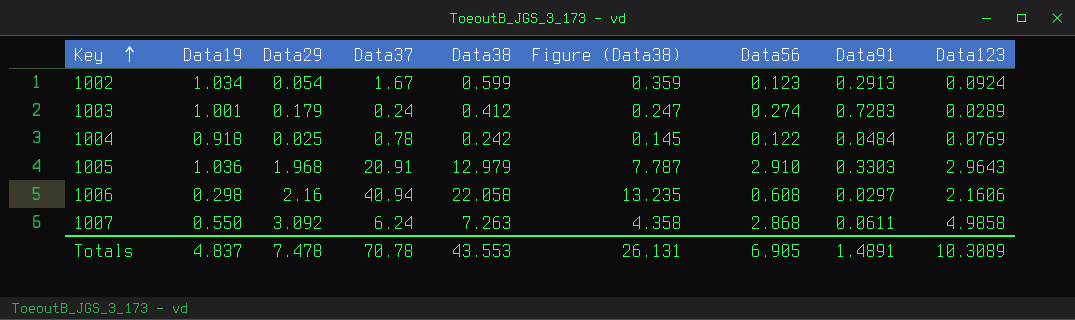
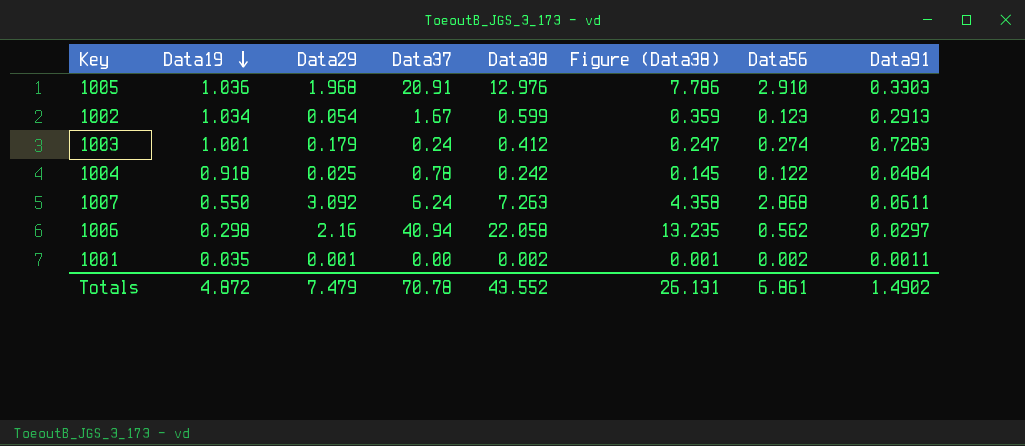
row order: Key ascending -> Data19 descending
column Data123 | position: 9 -> none
1005 | Data38: 12.979 -> 12.976
1005 | Figure (Data38): 7.787 -> 7.786
1006 | Data56: 0.608 -> 0.562
row 1001: none -> 0.035 | 0.001 | 0.00 | 0.002 | 0.001 | 0.002 | 0.0011
Totals | Data19: 4.837 -> 4.872
Totals | Data29: 7.478 -> 7.479
Totals | Data38: 43.553 -> 43.552
Totals | Data56: 6.905 -> 6.861
Totals | Data91: 1.4891 -> 1.4902

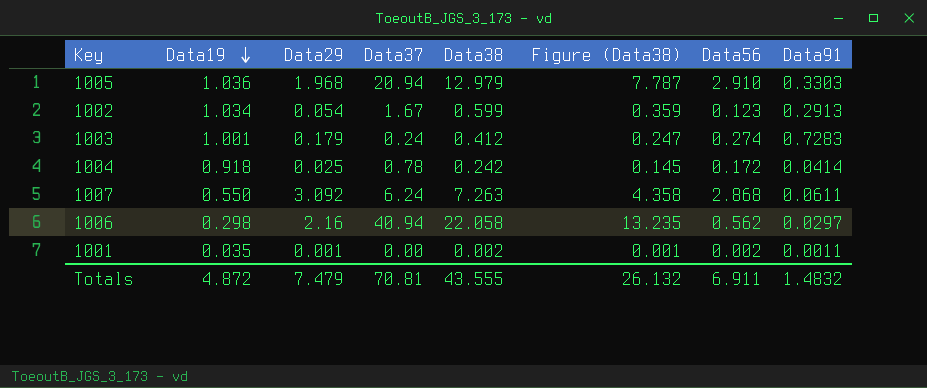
1005 | Data37: 20.91 -> 20.94
1005 | Data38: 12.976 -> 12.979
1005 | Figure (Data38): 7.786 -> 7.787
1004 | Data56: 0.122 -> 0.172
1004 | Data91: 0.0484 -> 0.0414
Totals | Data37: 70.78 -> 70.81
Totals | Data38: 43.552 -> 43.555
Totals | Figure (Data38): 26.131 -> 26.132
Totals | Data56: 6.861 -> 6.911
Totals | Data91: 1.4902 -> 1.4832

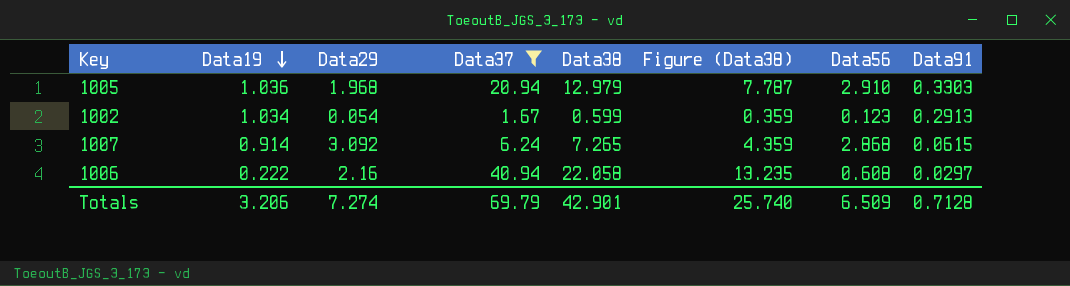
filter: none -> Data37 >= 1.67
1007 | Data19: 0.550 -> 0.914
1007 | Data38: 7.263 -> 7.265
1007 | Figure (Data38): 4.358 -> 4.359
1007 | Data91: 0.0611 -> 0.0615
1006 | Data19: 0.298 -> 0.222
1006 | Data56: 0.562 -> 0.608
Totals | Data19: 4.872 -> 3.206
Totals | Data29: 7.479 -> 7.274
Totals | Data37: 70.81 -> 69.79
Totals | Data38: 43.555 -> 42.901
Totals | Figure (Data38): 26.132 -> 25.740
Totals | Data56: 6.911 -> 6.509
Totals | Data91: 1.4832 -> 0.7128

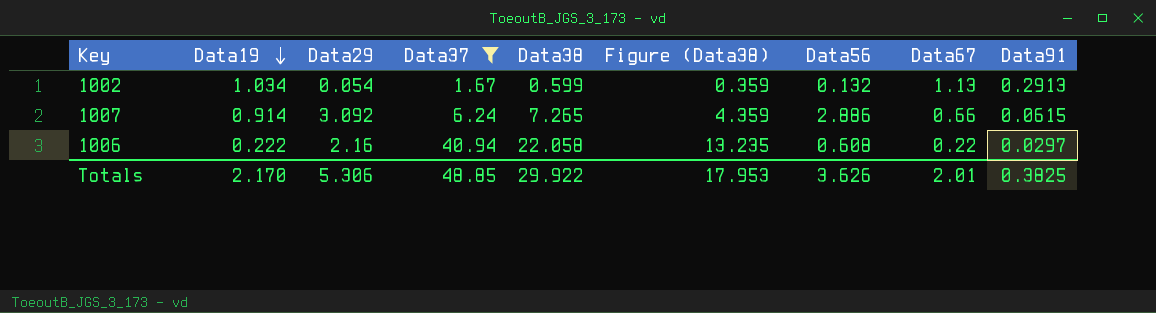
column Data67 | position: none -> 8
row 1005: 1.036 | 1.968 | 20.94 | 12.979 | 7.787 | 2.910 | 0.3303 -> none
1002 | Data56: 0.123 -> 0.132
1007 | Data56: 2.868 -> 2.886
Totals | Data19: 3.206 -> 2.170
Totals | Data29: 7.274 -> 5.306
Totals | Data37: 69.79 -> 48.85
Totals | Data38: 42.901 -> 29.922
Totals | Figure (Data38): 25.740 -> 17.953
Totals | Data56: 6.509 -> 3.626
Totals | Data91: 0.7128 -> 0.3825

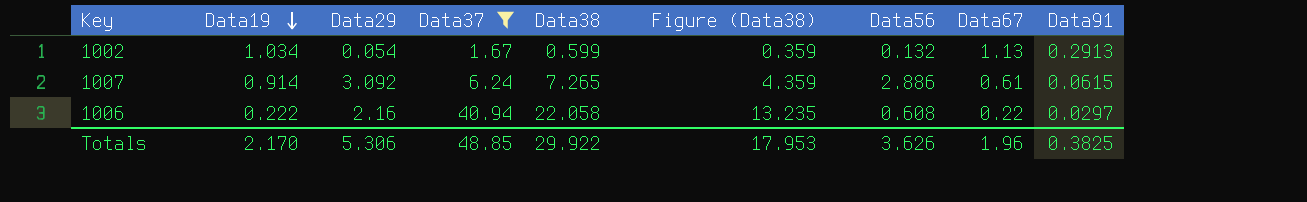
1007 | Data67: 0.66 -> 0.61
Totals | Data67: 2.01 -> 1.96

